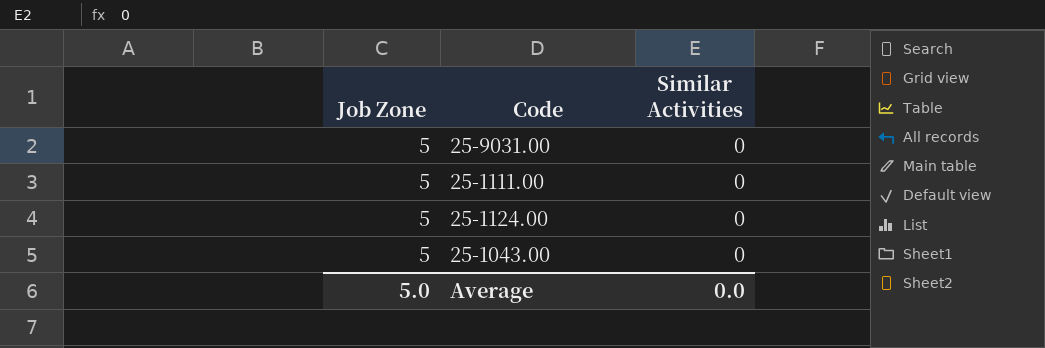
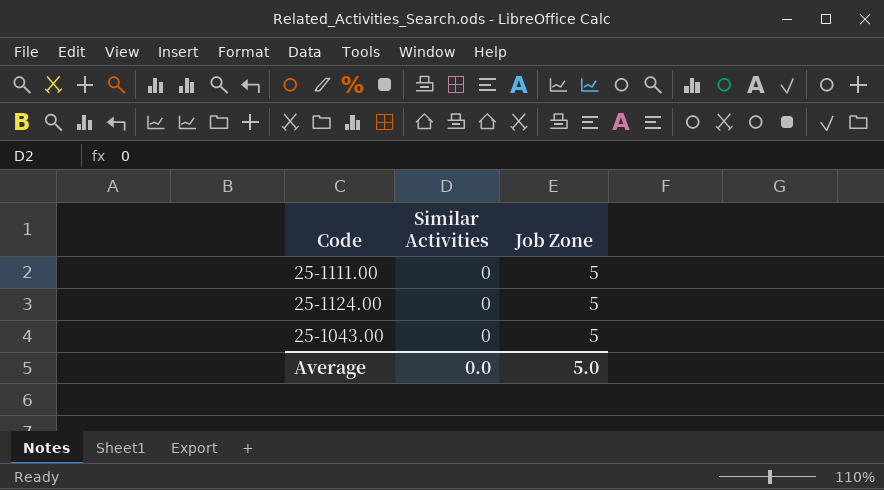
column Job Zone | position: 1 -> 3
row 25-9031.00: 5 | 0 -> none

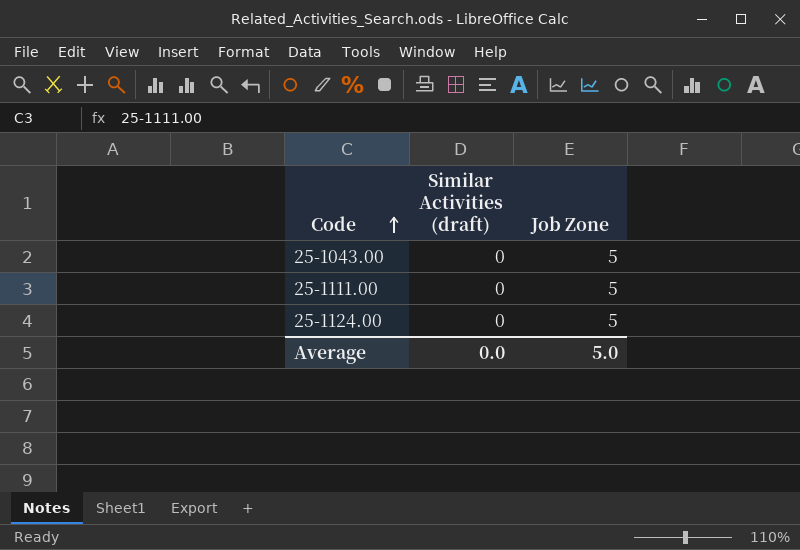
row order: none -> Code ascending
column name: Similar Activities -> Similar Activities (draft)

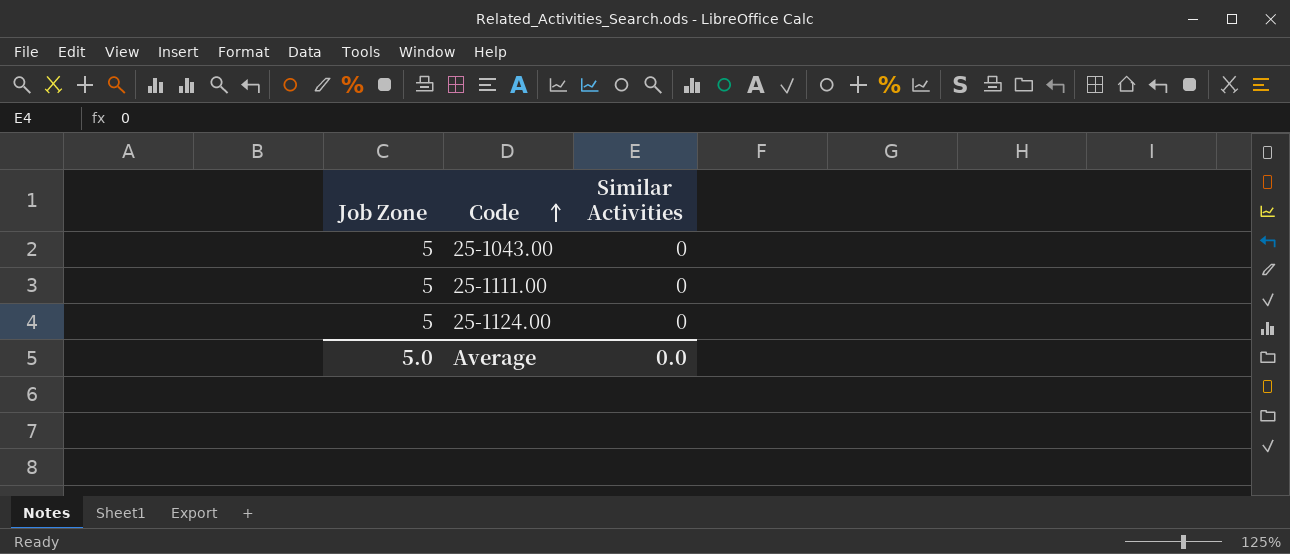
column Job Zone | position: 3 -> 1
column name: Similar Activities (draft) -> Similar Activities

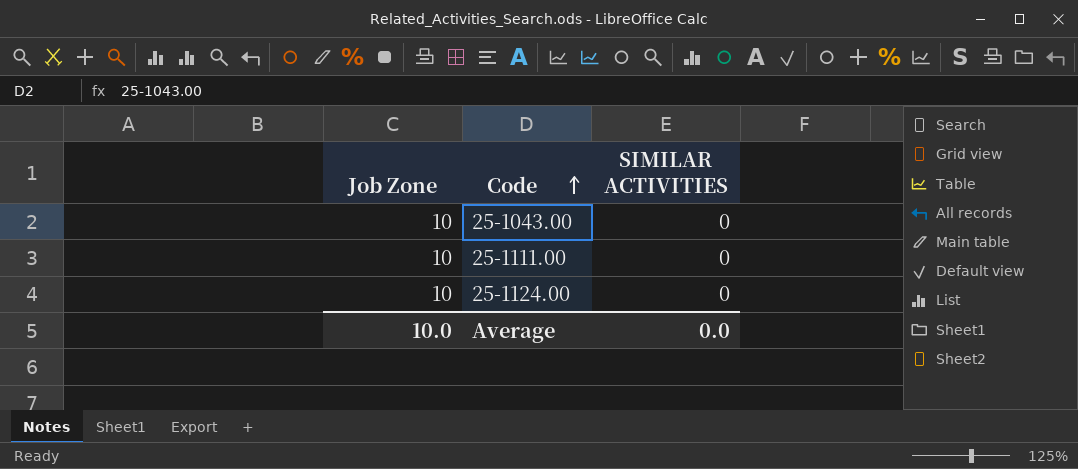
column name: Similar Activities -> SIMILAR ACTIVITIES
25-1043.00 | Job Zone: 5 -> 10
25-1111.00 | Job Zone: 5 -> 10
25-1124.00 | Job Zone: 5 -> 10
Average | Job Zone: 5.0 -> 10.0

